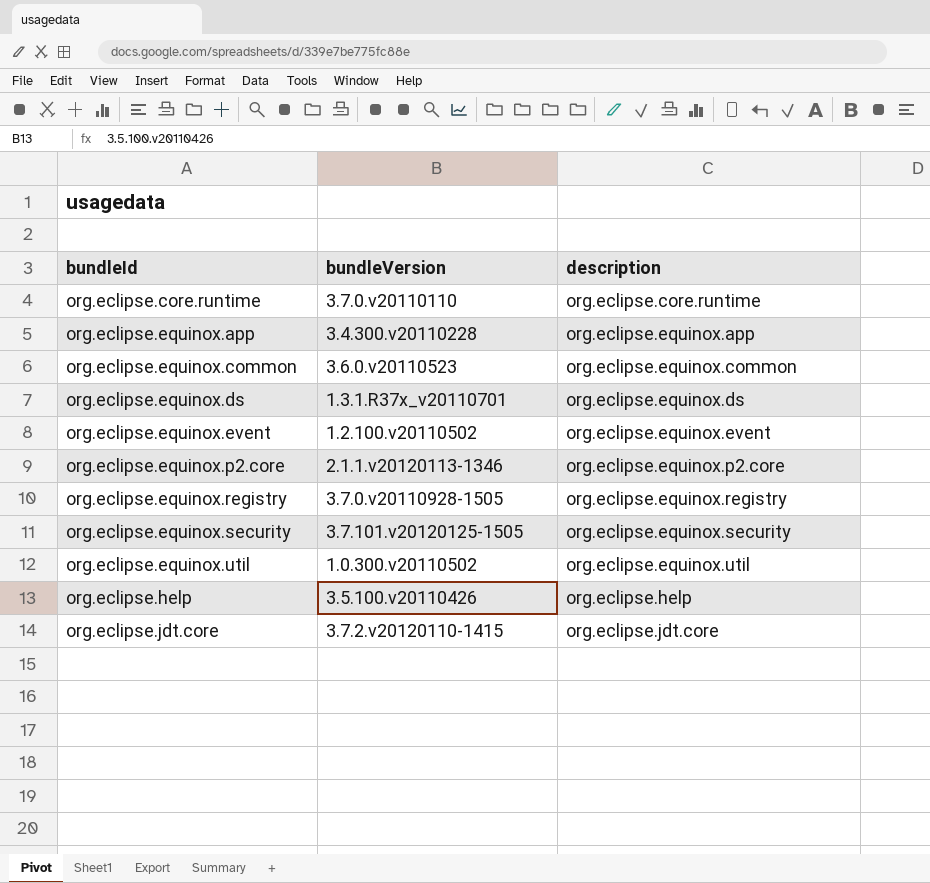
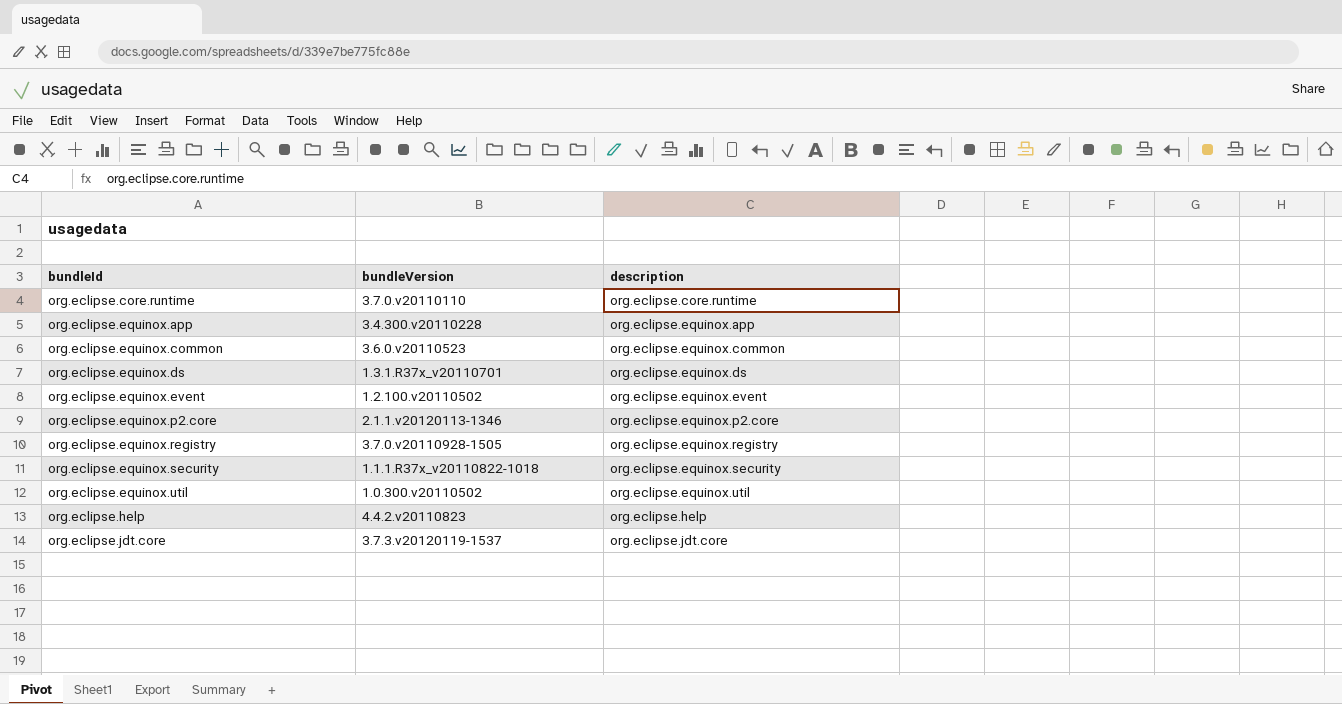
org.eclipse.equinox.security | bundleVersion: 3.7.101.v20120125-1505 -> 1.1.1.R37x_v20110822-1018
org.eclipse.help | bundleVersion: 3.5.100.v20110426 -> 4.4.2.v20110823
org.eclipse.jdt.core | bundleVersion: 3.7.2.v20120110-1415 -> 3.7.3.v20120119-1537

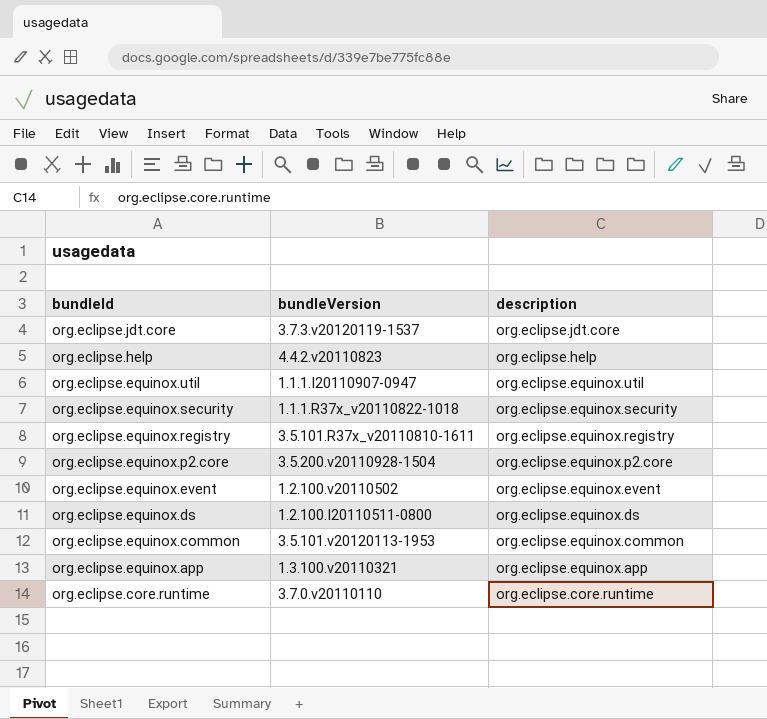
row order: bundleId ascending -> bundleId descending
org.eclipse.equinox.util | bundleVersion: 1.0.300.v20110502 -> 1.1.1.I20110907-0947
org.eclipse.equinox.registry | bundleVersion: 3.7.0.v20110928-1505 -> 3.5.101.R37x_v20110810-1611
org.eclipse.equinox.p2.core | bundleVersion: 2.1.1.v20120113-1346 -> 3.5.200.v20110928-1504
org.eclipse.equinox.ds | bundleVersion: 1.3.1.R37x_v20110701 -> 1.2.100.I20110511-0800
org.eclipse.equinox.common | bundleVersion: 3.6.0.v20110523 -> 3.5.101.v20120113-1953
org.eclipse.equinox.app | bundleVersion: 3.4.300.v20110228 -> 1.3.100.v20110321

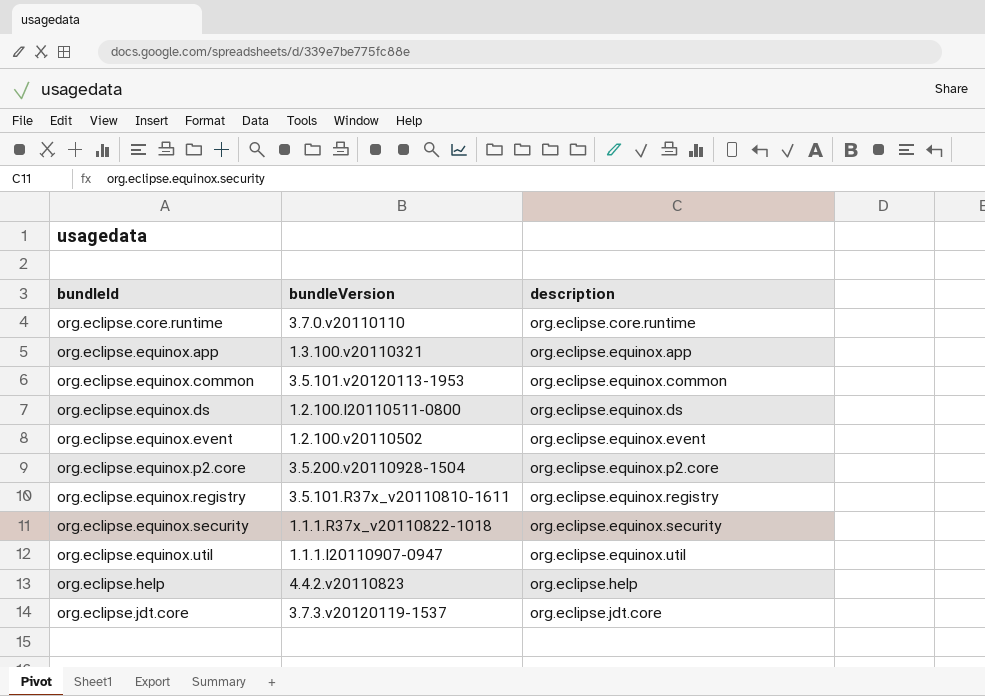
row order: bundleId descending -> bundleId ascending

